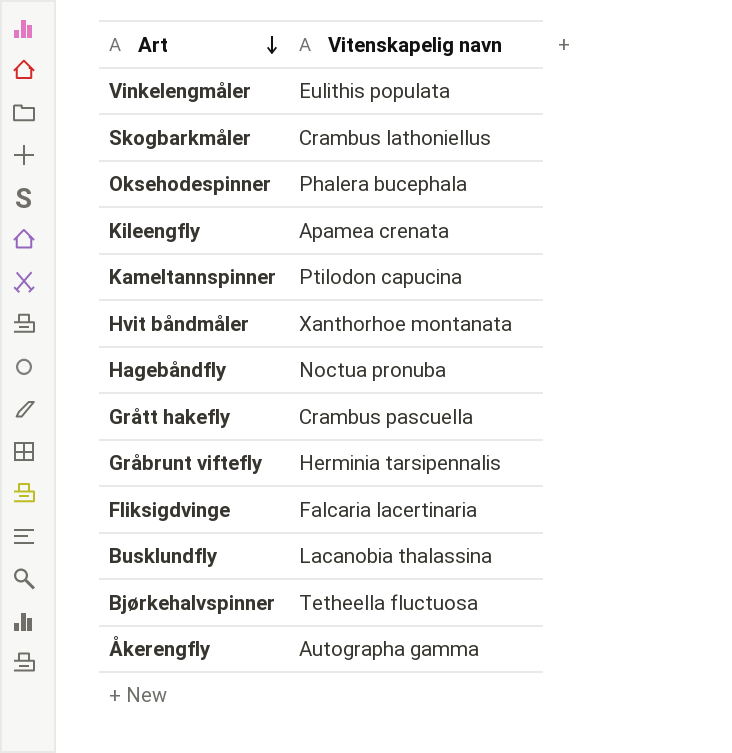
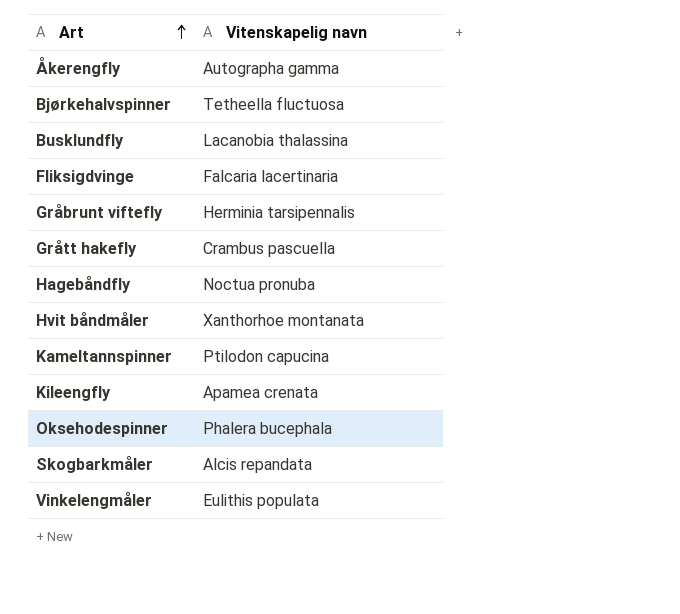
row order: Art descending -> Art ascending
Skogbarkmåler | Vitenskapelig navn: Crambus lathoniellus -> Alcis repandata

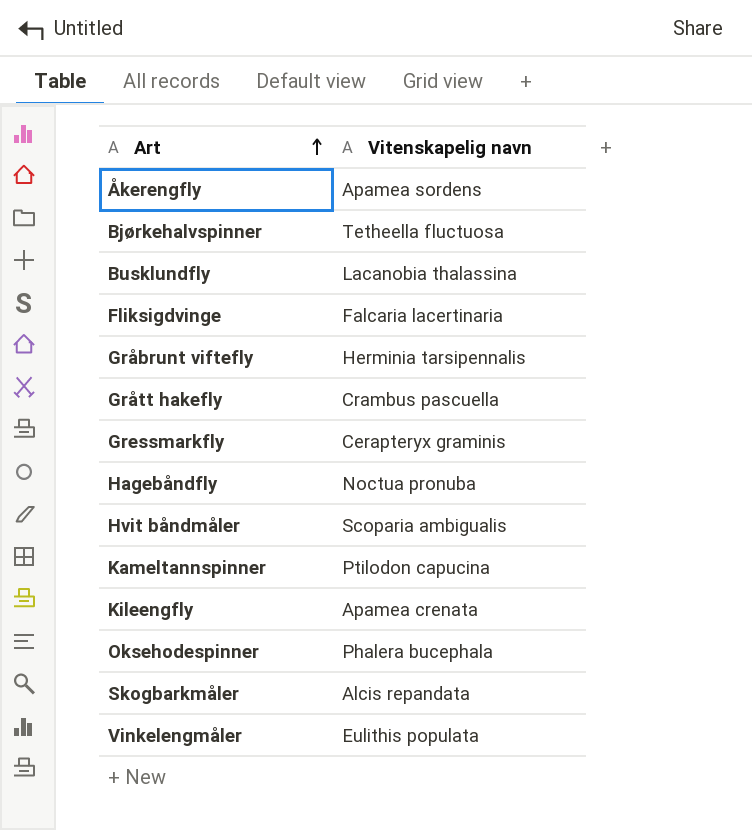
Åkerengfly | Vitenskapelig navn: Autographa gamma -> Apamea sordens
row Gressmarkfly: none -> Cerapteryx graminis
Hvit båndmåler | Vitenskapelig navn: Xanthorhoe montanata -> Scoparia ambigualis

